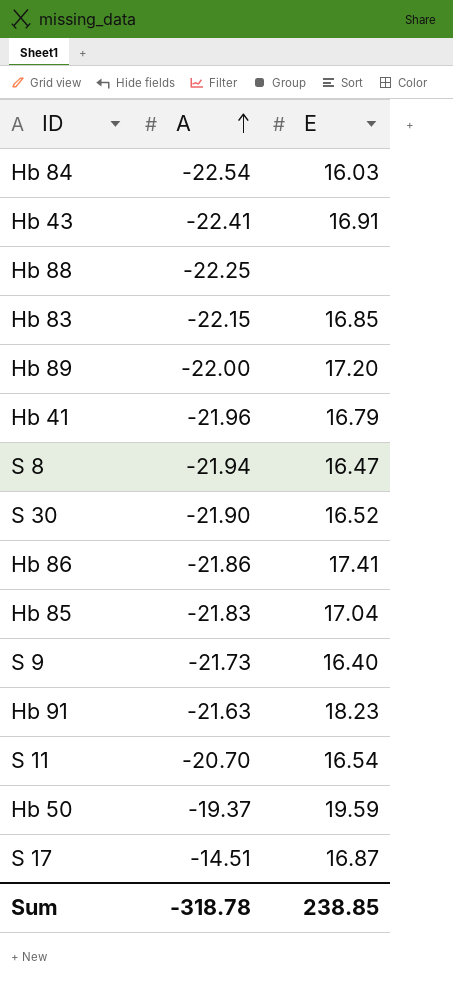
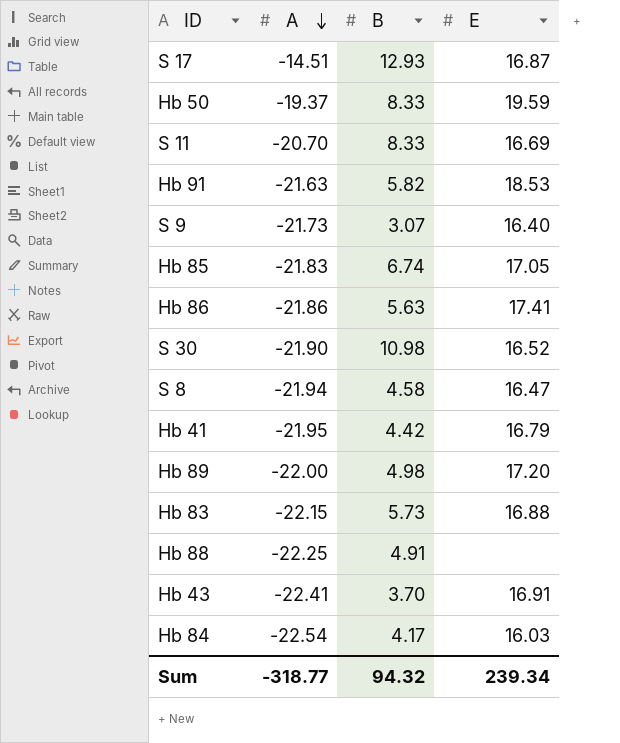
row order: A ascending -> A descending
column B | position: none -> 3
S 11 | E: 16.54 -> 16.69
Hb 91 | E: 18.23 -> 18.53
Hb 85 | E: 17.04 -> 17.05
Hb 41 | A: -21.96 -> -21.95
Hb 83 | E: 16.85 -> 16.88
Sum | A: -318.78 -> -318.77
Sum | E: 238.85 -> 239.34

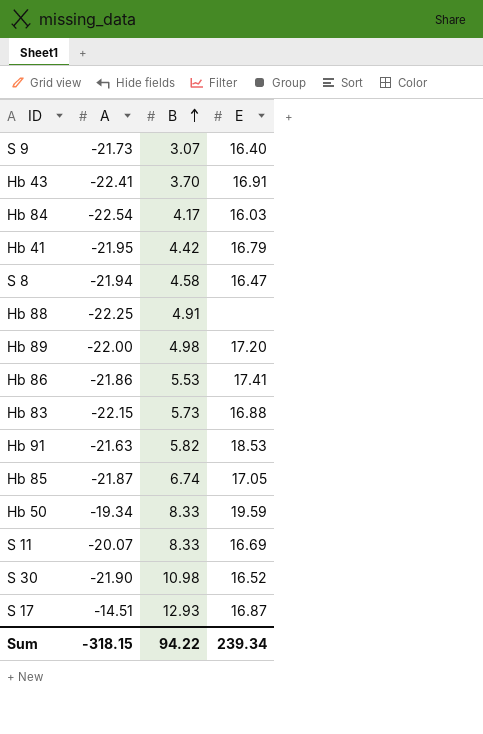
row order: A descending -> B ascending
Hb 86 | B: 5.63 -> 5.53
Hb 85 | A: -21.83 -> -21.87
Hb 50 | A: -19.37 -> -19.34
S 11 | A: -20.70 -> -20.07
Sum | A: -318.77 -> -318.15
Sum | B: 94.32 -> 94.22

